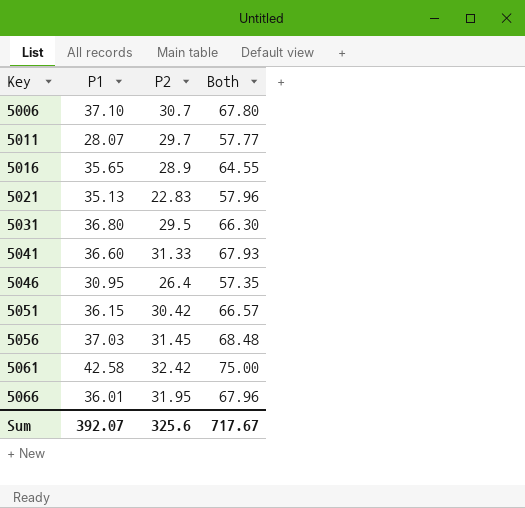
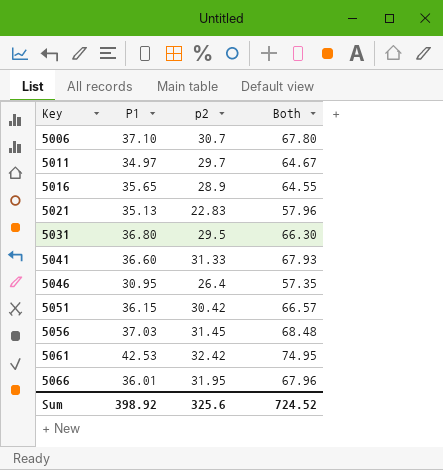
column name: P2 -> p2
5011 | P1: 28.07 -> 34.97
5011 | Both: 57.77 -> 64.67
5061 | P1: 42.58 -> 42.53
5061 | Both: 75.00 -> 74.95
Sum | P1: 392.07 -> 398.92
Sum | Both: 717.67 -> 724.52

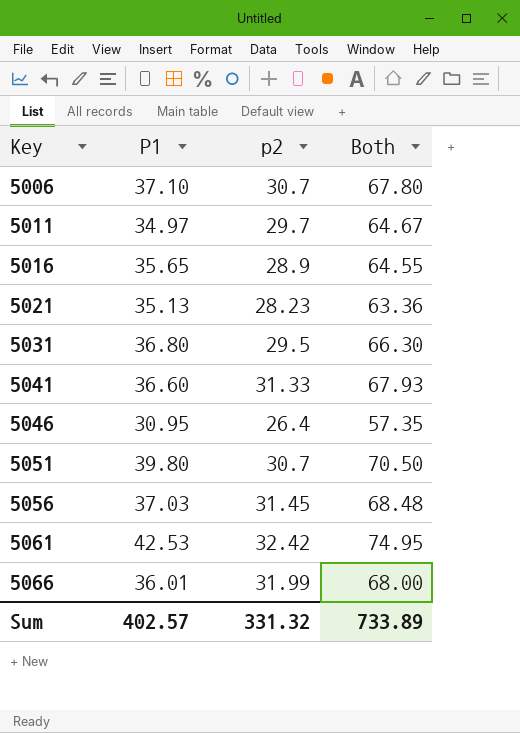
5021 | p2: 22.83 -> 28.23
5021 | Both: 57.96 -> 63.36
5051 | P1: 36.15 -> 39.80
5051 | p2: 30.42 -> 30.7
5051 | Both: 66.57 -> 70.50
5066 | p2: 31.95 -> 31.99
5066 | Both: 67.96 -> 68.00
Sum | P1: 398.92 -> 402.57
Sum | p2: 325.6 -> 331.32
Sum | Both: 724.52 -> 733.89

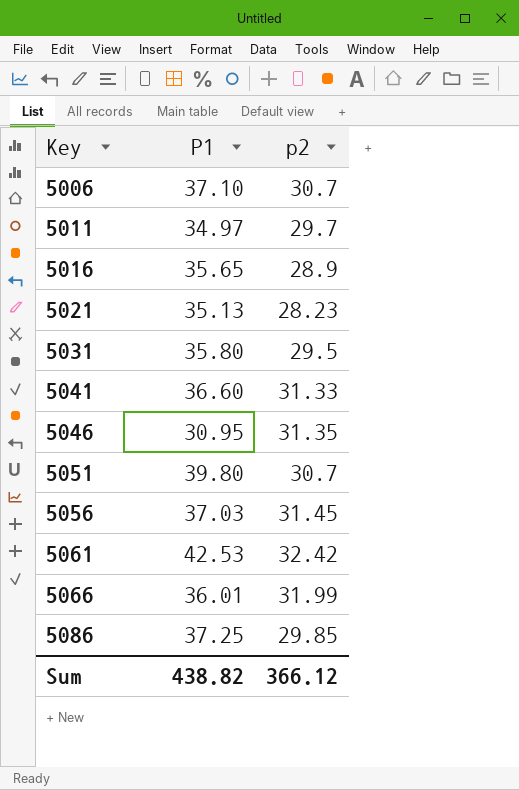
column Both | formula: [P1] + [p2] -> none
5031 | P1: 36.80 -> 35.80
5046 | p2: 26.4 -> 31.35
row 5086: none -> 37.25 | 29.85
Sum | P1: 402.57 -> 438.82
Sum | p2: 331.32 -> 366.12

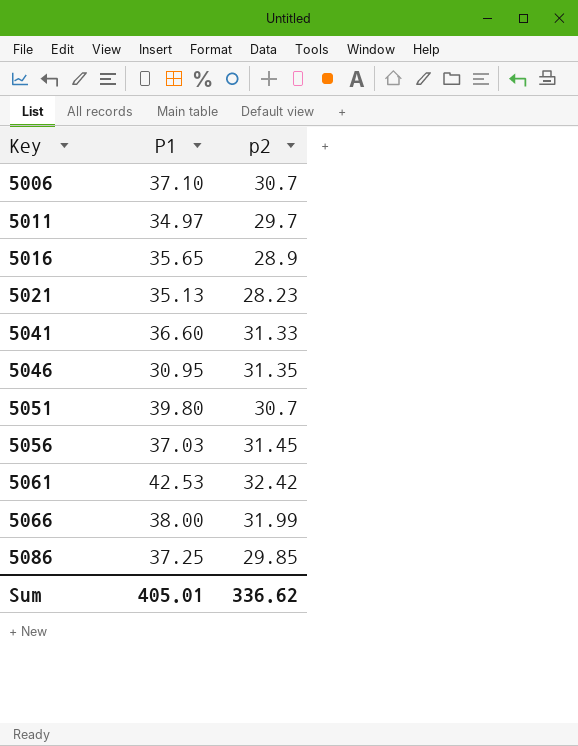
row 5031: 35.80 | 29.5 -> none
5066 | P1: 36.01 -> 38.00
Sum | P1: 438.82 -> 405.01
Sum | p2: 366.12 -> 336.62

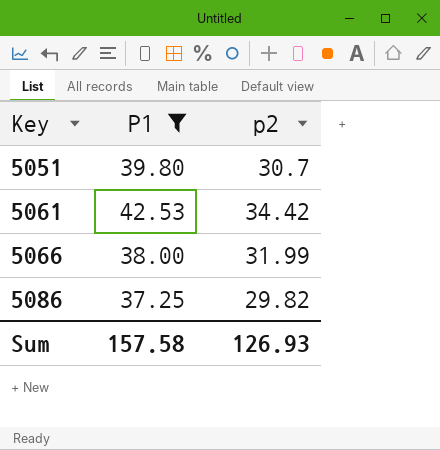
filter: none -> P1 >= 37.25
5061 | p2: 32.42 -> 34.42
5086 | p2: 29.85 -> 29.82
Sum | P1: 405.01 -> 157.58
Sum | p2: 336.62 -> 126.93

